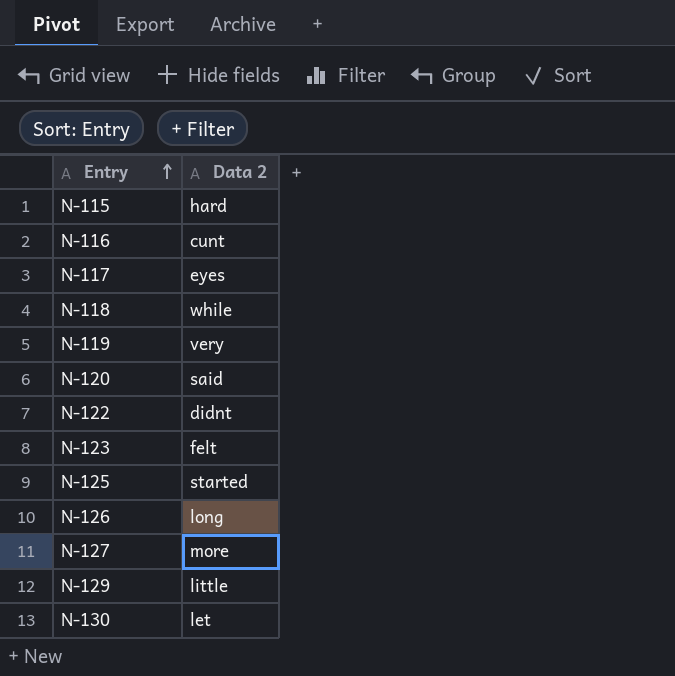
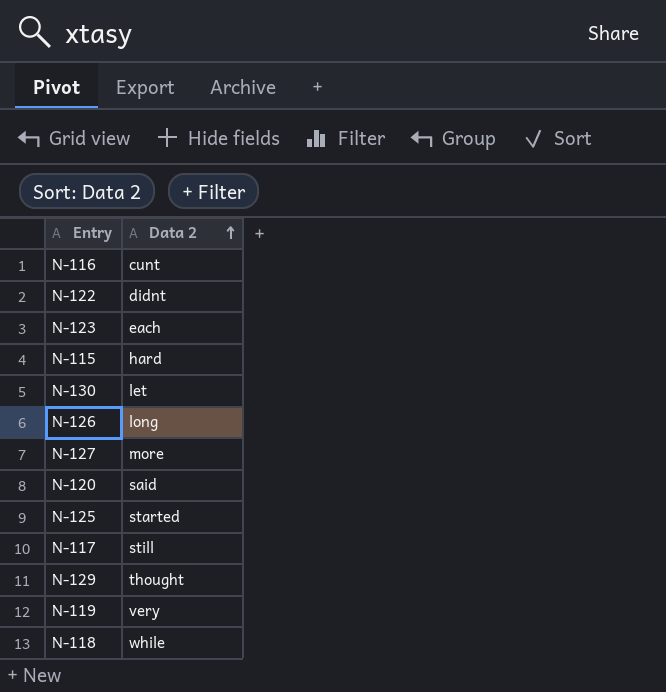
row order: Entry ascending -> Data 2 ascending
N-123 | Data 2: felt -> each
N-117 | Data 2: eyes -> still
N-129 | Data 2: little -> thought

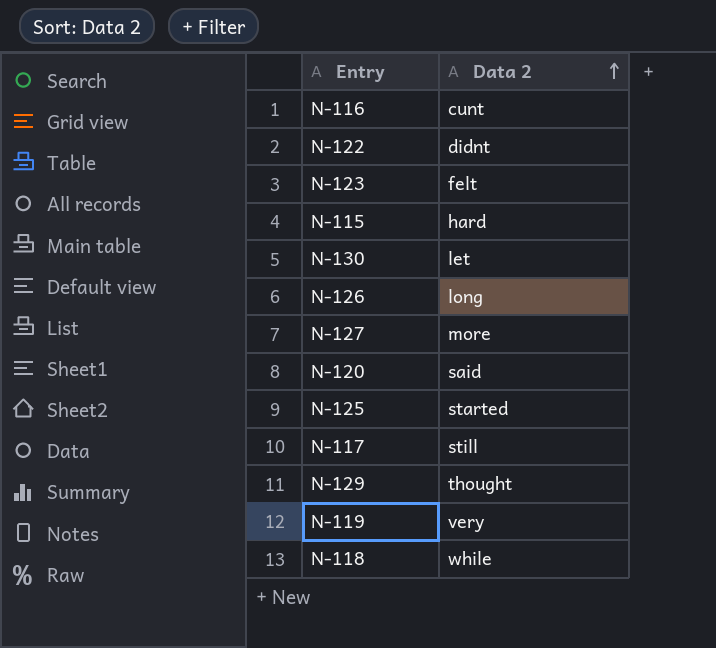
N-123 | Data 2: each -> felt

